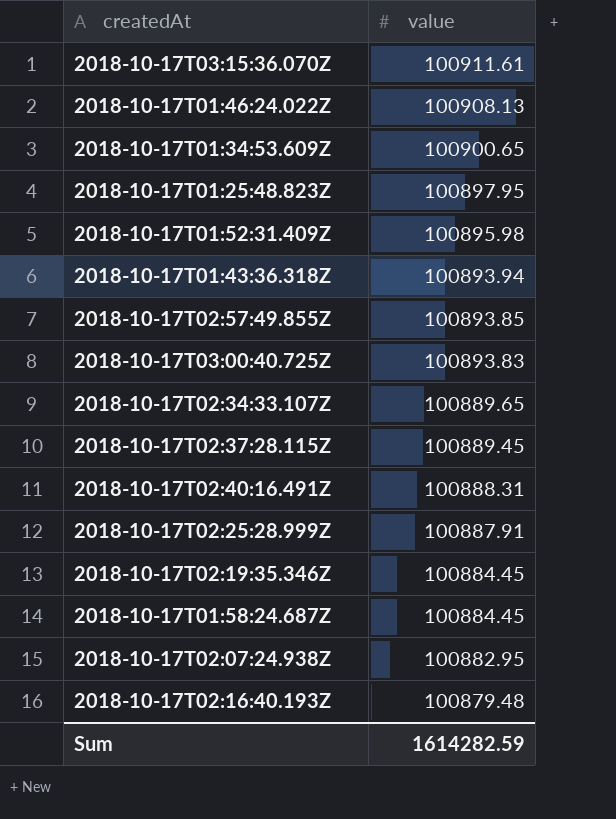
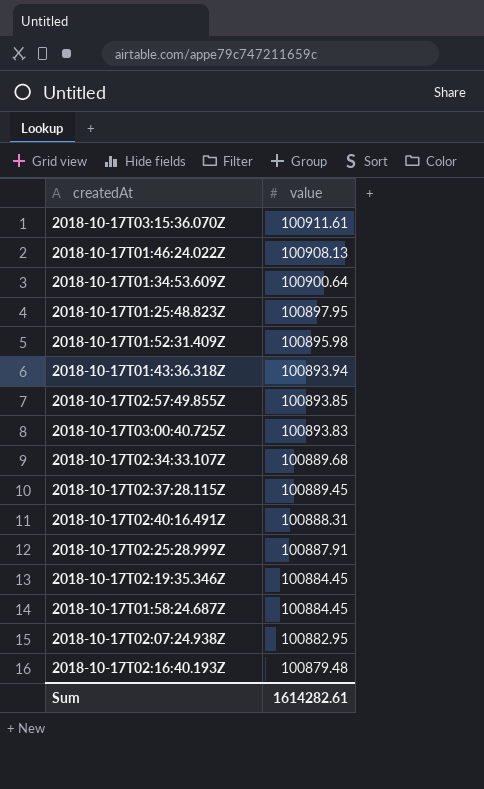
2018-10-17T01:34:53.609Z | value: 100900.65 -> 100900.64
2018-10-17T02:34:33.107Z | value: 100889.65 -> 100889.68
Sum | value: 1614282.59 -> 1614282.61

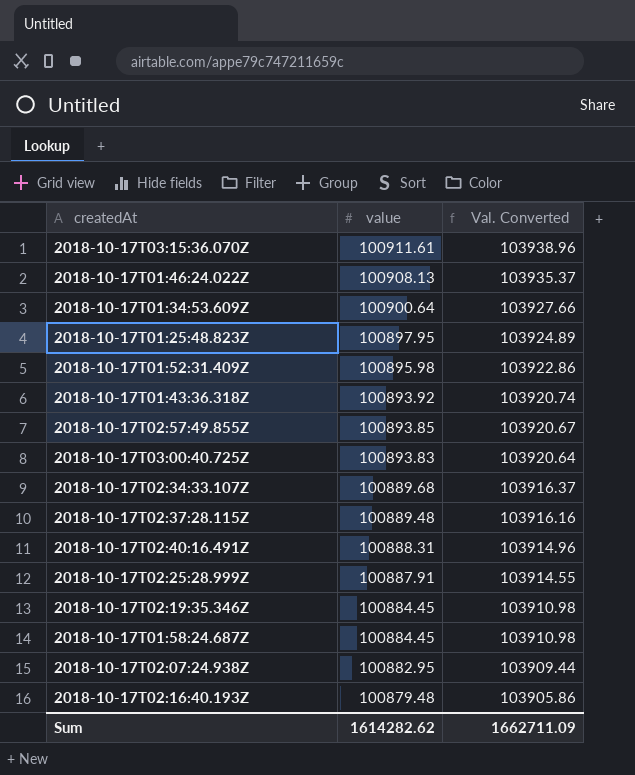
column Val. Converted | formula: none -> [value] * 1.03
2018-10-17T01:43:36.318Z | value: 100893.94 -> 100893.92
2018-10-17T02:37:28.115Z | value: 100889.45 -> 100889.48
Sum | value: 1614282.61 -> 1614282.62

